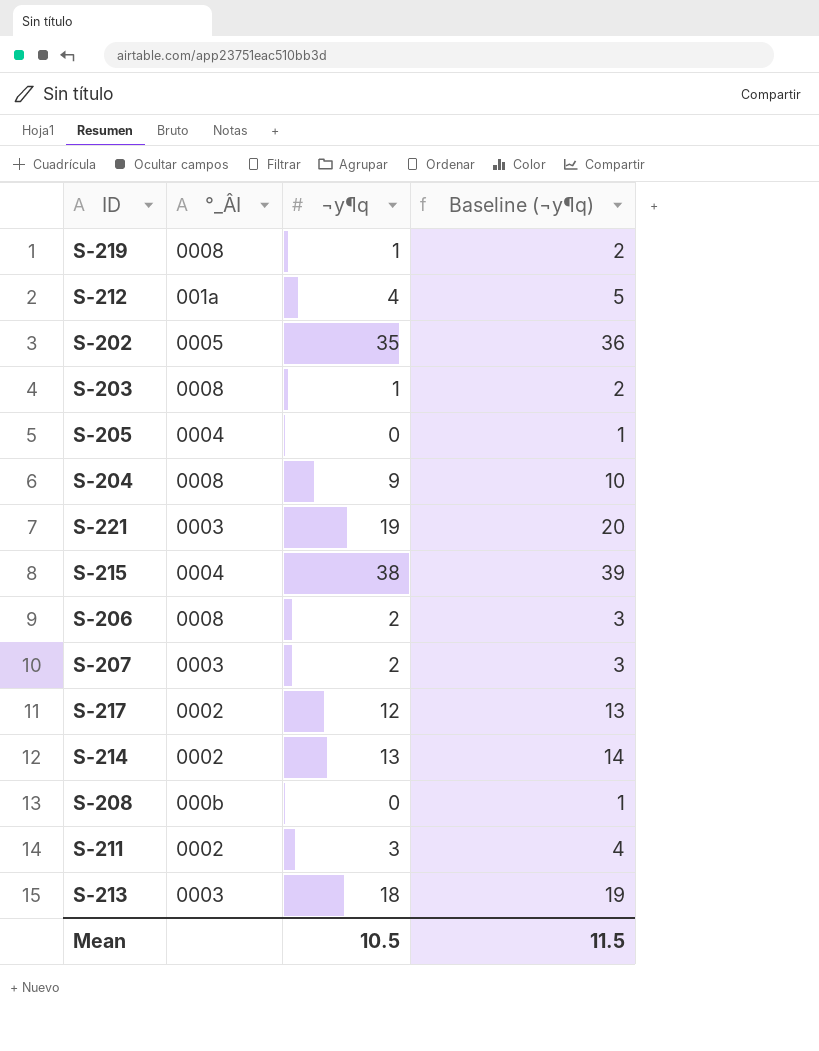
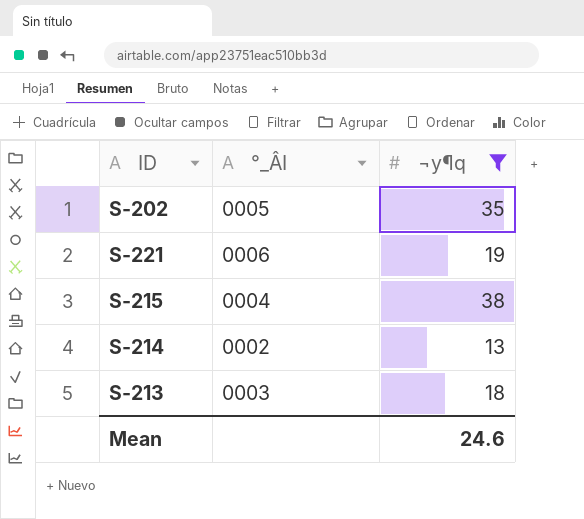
filter: none -> ¬y¶q >= 13
column Baseline (¬y¶q) | formula: [¬y¶q] + 1 -> none
S-221 | °_ÂI: 0003 -> 0006
Mean | ¬y¶q: 10.5 -> 24.6

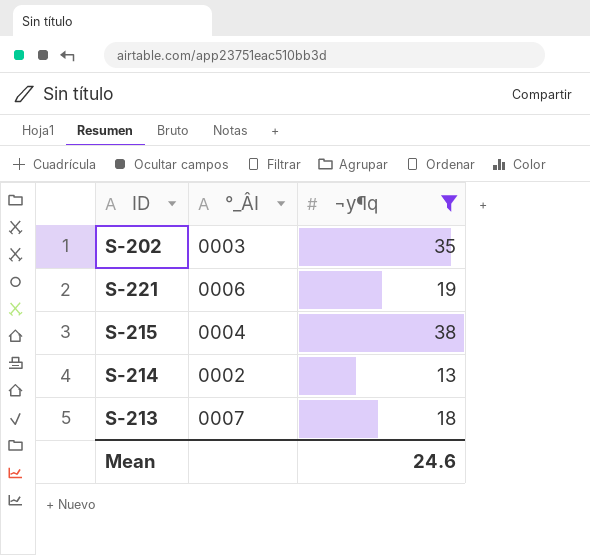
S-202 | °_ÂI: 0005 -> 0003
S-213 | °_ÂI: 0003 -> 0007

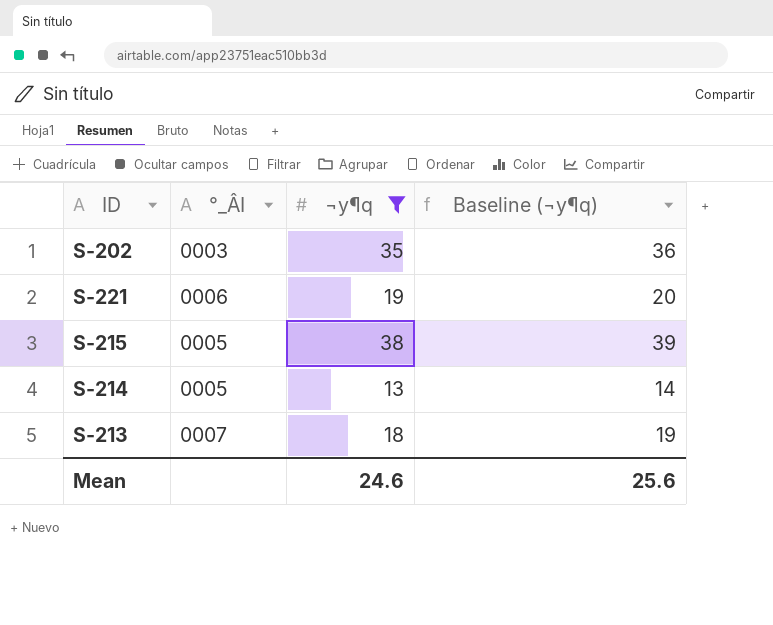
column Baseline (¬y¶q) | formula: none -> [¬y¶q] + 1
S-215 | °_ÂI: 0004 -> 0005
S-214 | °_ÂI: 0002 -> 0005

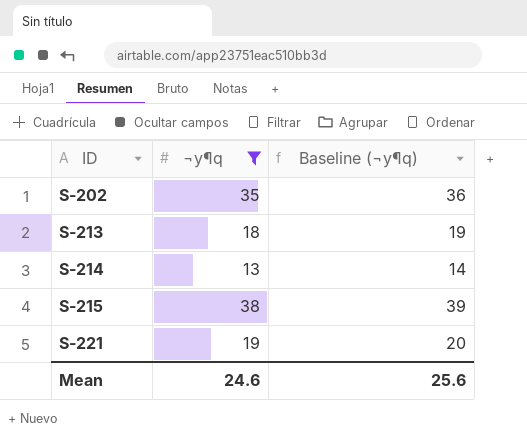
row order: none -> ID ascending
column °_ÂI | position: 2 -> none

